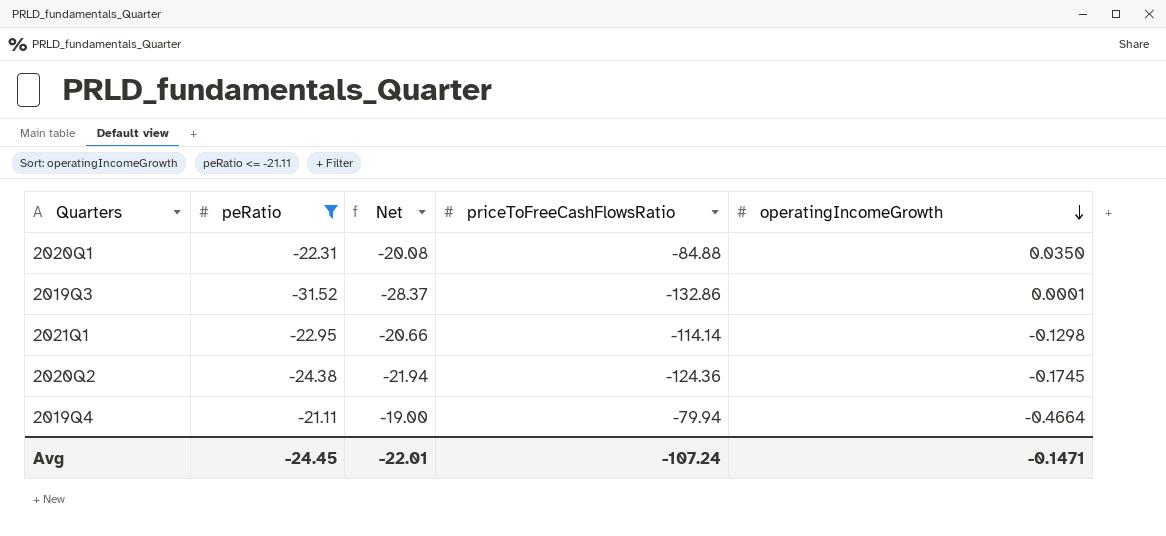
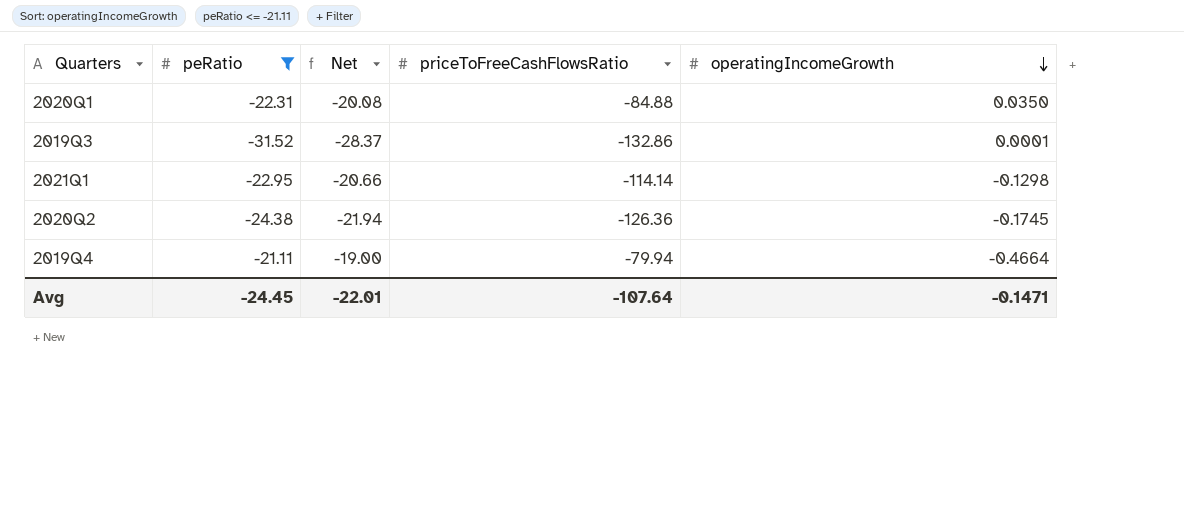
2020Q2 | priceToFreeCashFlowsRatio: -124.36 -> -126.36
Avg | priceToFreeCashFlowsRatio: -107.24 -> -107.64

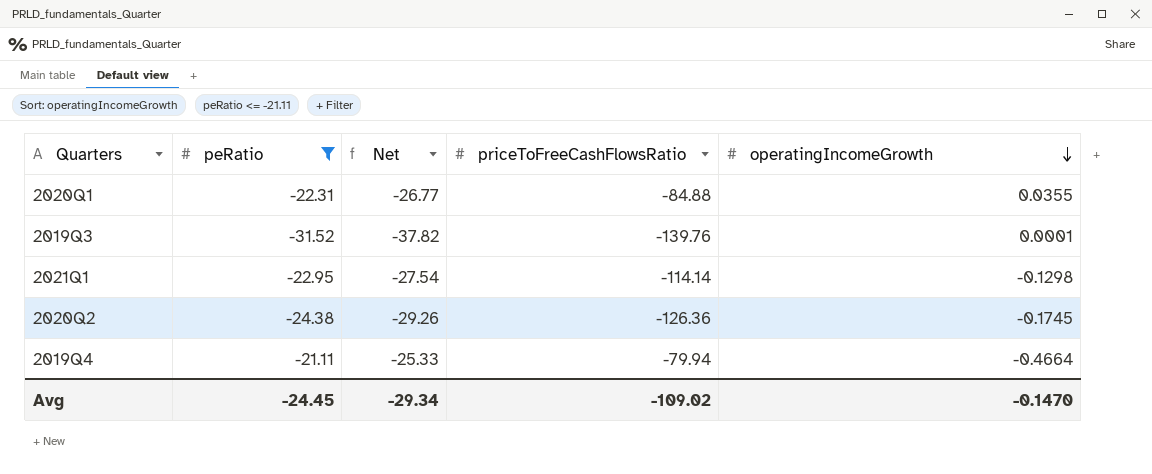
column Net | formula: [peRatio] * 0.9 -> [peRatio] * 1.2
2020Q1 | operatingIncomeGrowth: 0.0350 -> 0.0355
2019Q3 | priceToFreeCashFlowsRatio: -132.86 -> -139.76
Avg | Net: -22.01 -> -29.34
Avg | priceToFreeCashFlowsRatio: -107.64 -> -109.02
Avg | operatingIncomeGrowth: -0.1471 -> -0.1470

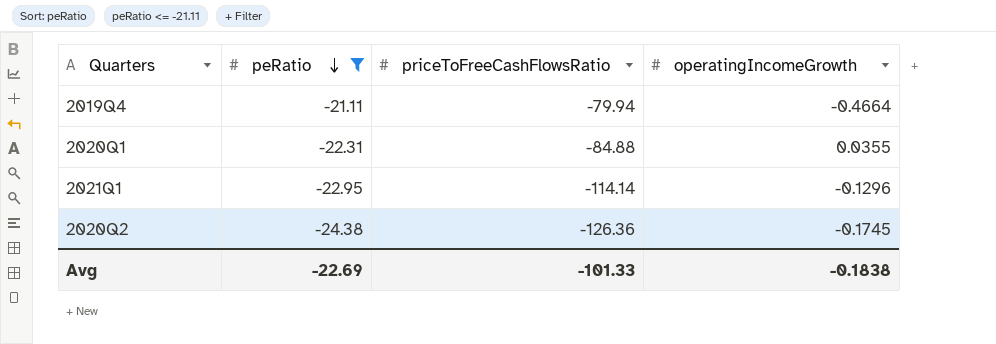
row order: operatingIncomeGrowth descending -> peRatio descending
column Net | formula: [peRatio] * 1.2 -> none
row 2019Q3: -31.52 | -37.82 | -139.76 | 0.0001 -> none
2021Q1 | operatingIncomeGrowth: -0.1298 -> -0.1296
Avg | peRatio: -24.45 -> -22.69
Avg | priceToFreeCashFlowsRatio: -109.02 -> -101.33
Avg | operatingIncomeGrowth: -0.1470 -> -0.1838

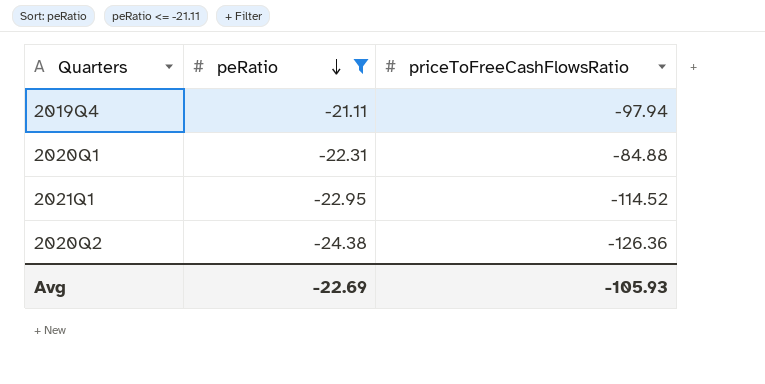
column operatingIncomeGrowth | position: 4 -> none
2019Q4 | priceToFreeCashFlowsRatio: -79.94 -> -97.94
2021Q1 | priceToFreeCashFlowsRatio: -114.14 -> -114.52
Avg | priceToFreeCashFlowsRatio: -101.33 -> -105.93

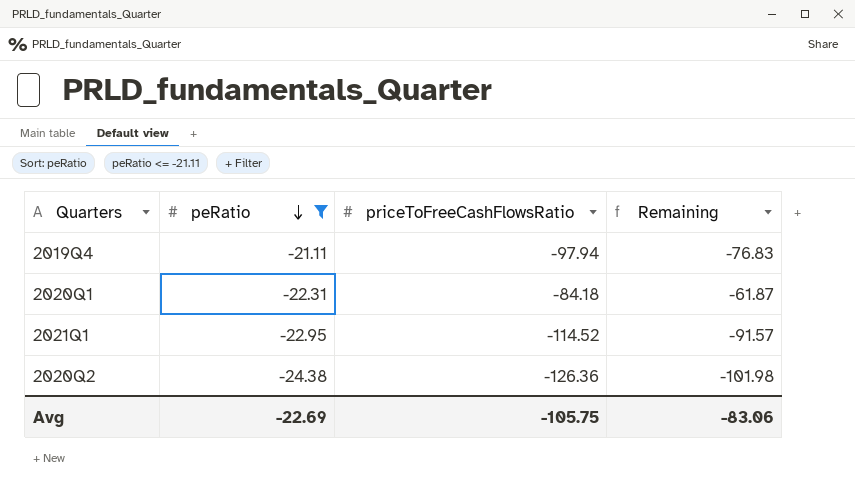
column Remaining | formula: none -> [priceToFreeCashFlowsRatio] - [peRatio]
2020Q1 | priceToFreeCashFlowsRatio: -84.88 -> -84.18
Avg | priceToFreeCashFlowsRatio: -105.93 -> -105.75

